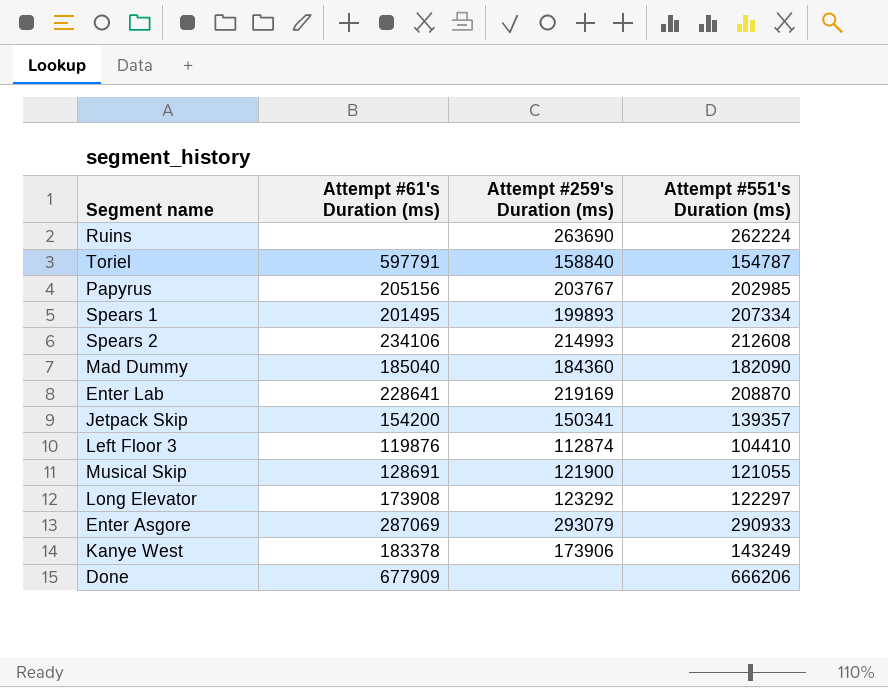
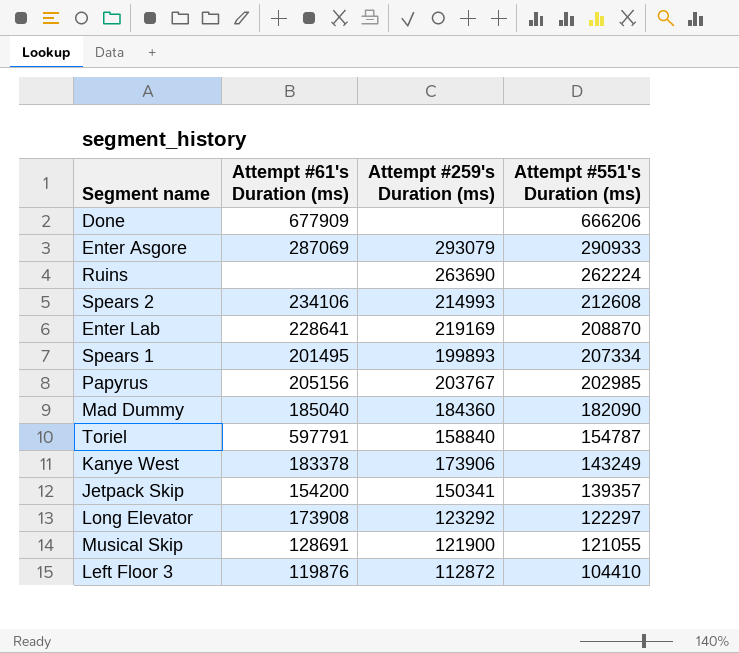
row order: none -> Attempt #551's Duration (ms) descending
Left Floor 3 | Attempt #259's Duration (ms): 112874 -> 112872

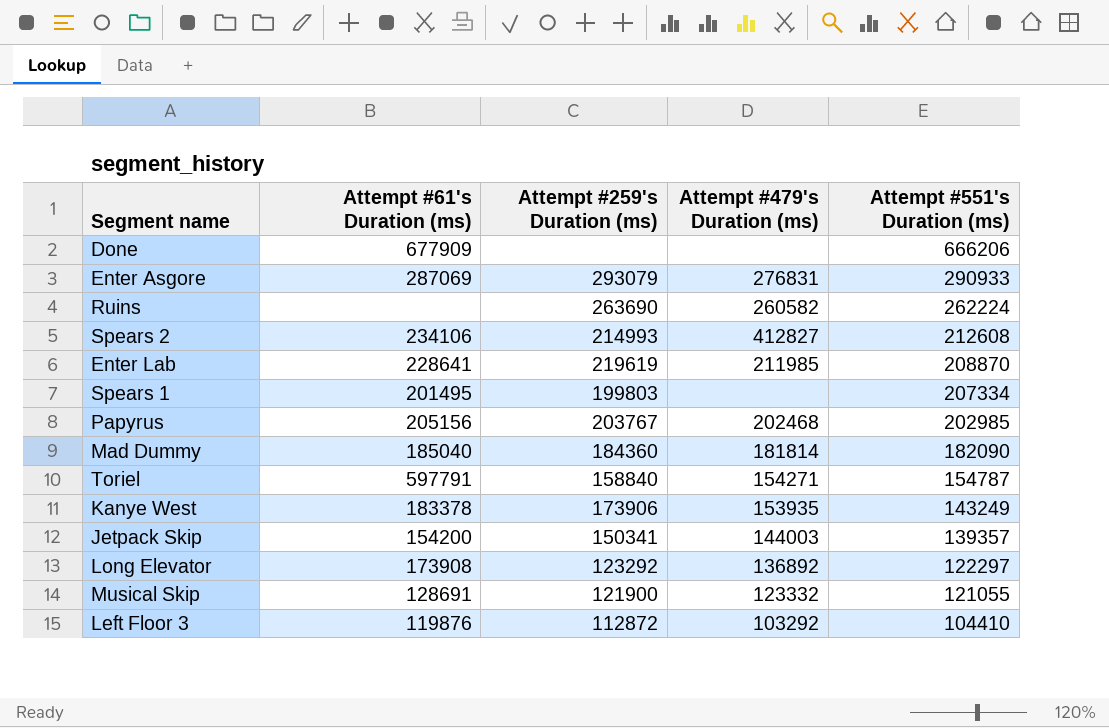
column Attempt #479's Duration (ms) | position: none -> 4
Enter Lab | Attempt #259's Duration (ms): 219169 -> 219619
Spears 1 | Attempt #259's Duration (ms): 199893 -> 199803

